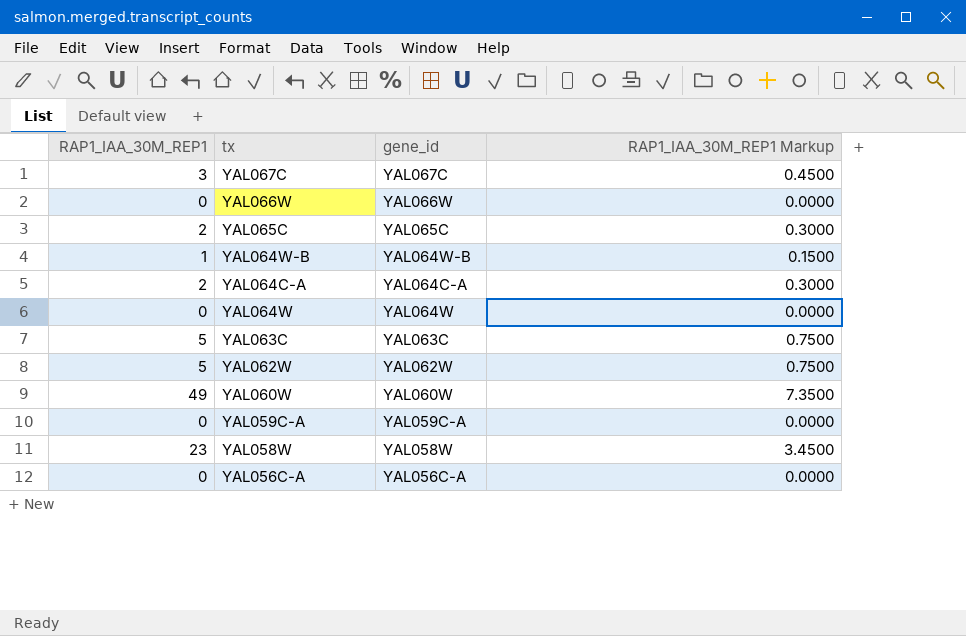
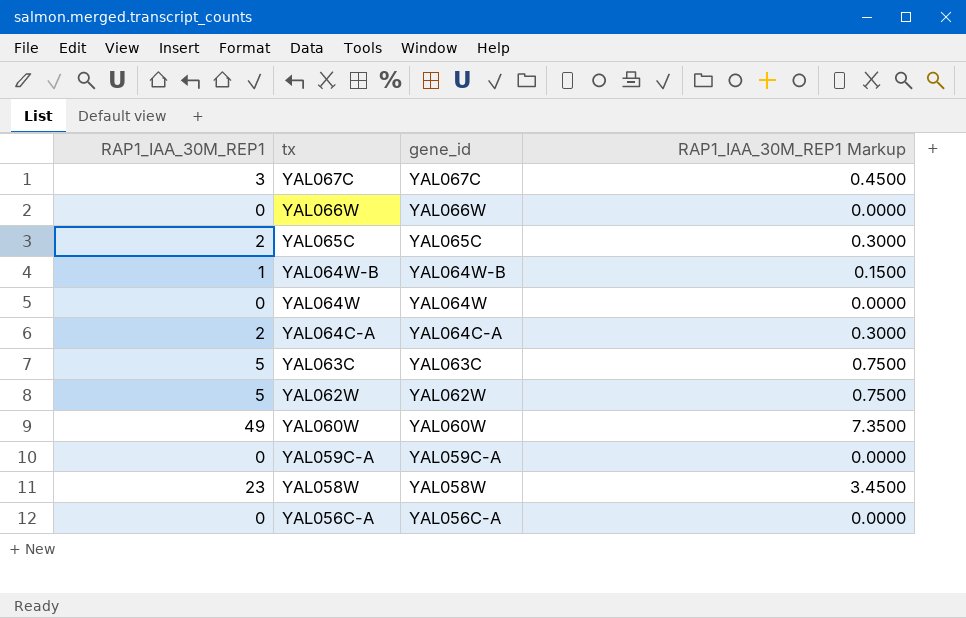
row order: none -> tx descending

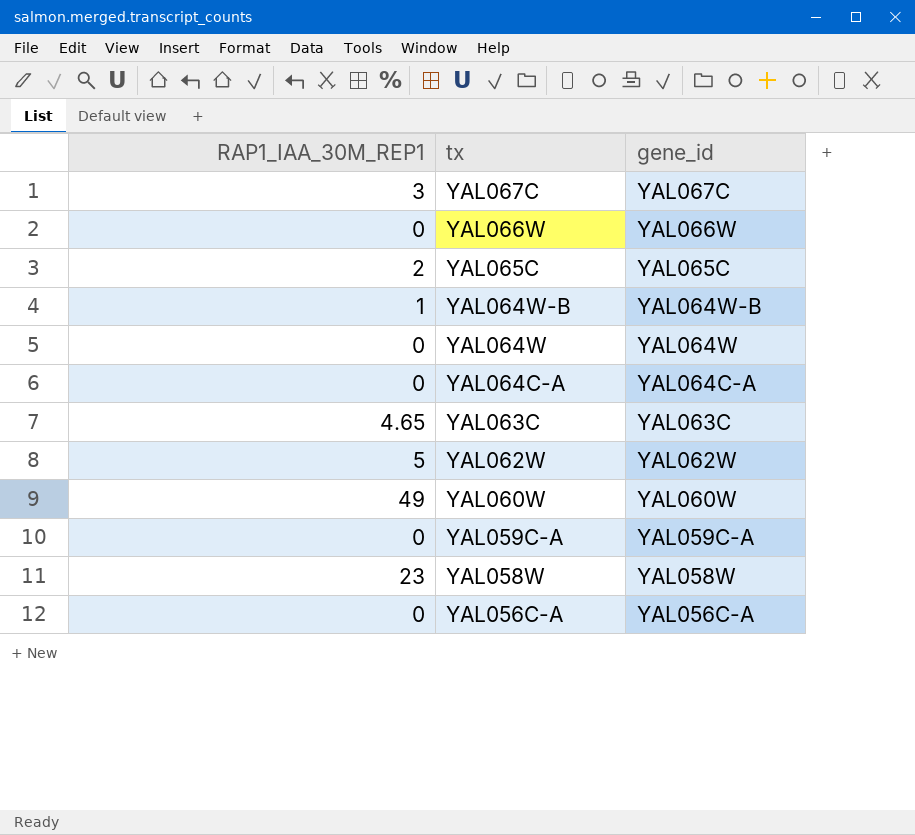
column RAP1_IAA_30M_REP1 Markup | formula: [RAP1_IAA_30M_REP1] * 0.15 -> none
YAL064C-A | RAP1_IAA_30M_REP1: 2 -> 0
YAL063C | RAP1_IAA_30M_REP1: 5 -> 4.65

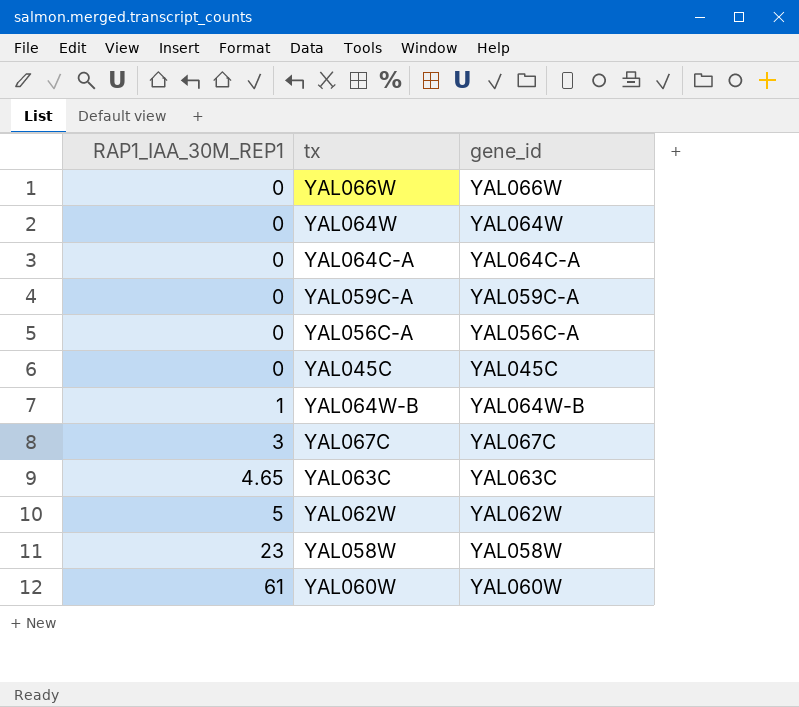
row order: tx descending -> RAP1_IAA_30M_REP1 ascending
row YAL065C: 2 | YAL065C -> none
row YAL045C: none -> 0 | YAL045C
YAL060W | RAP1_IAA_30M_REP1: 49 -> 61

